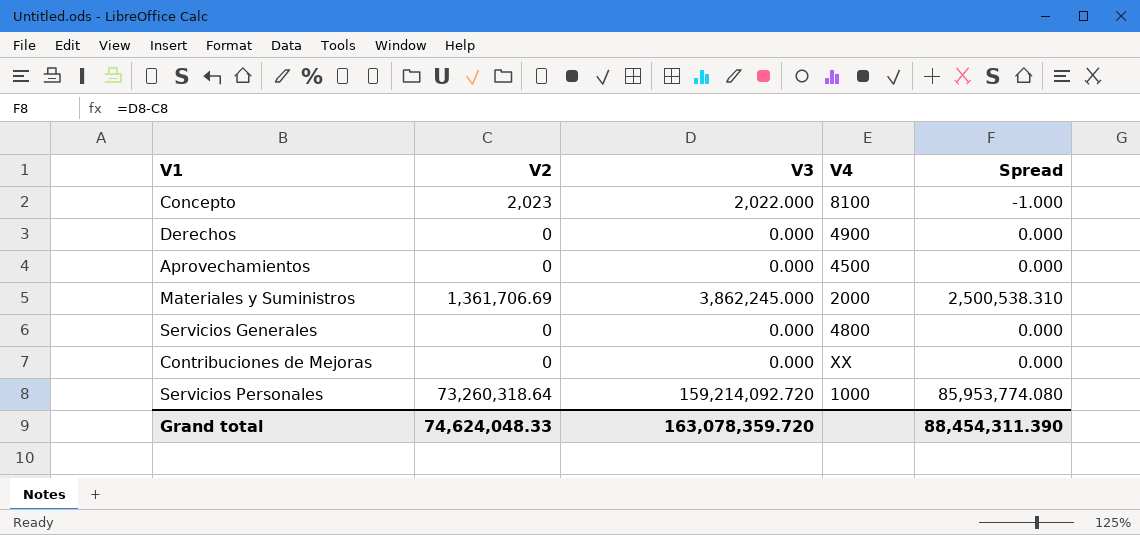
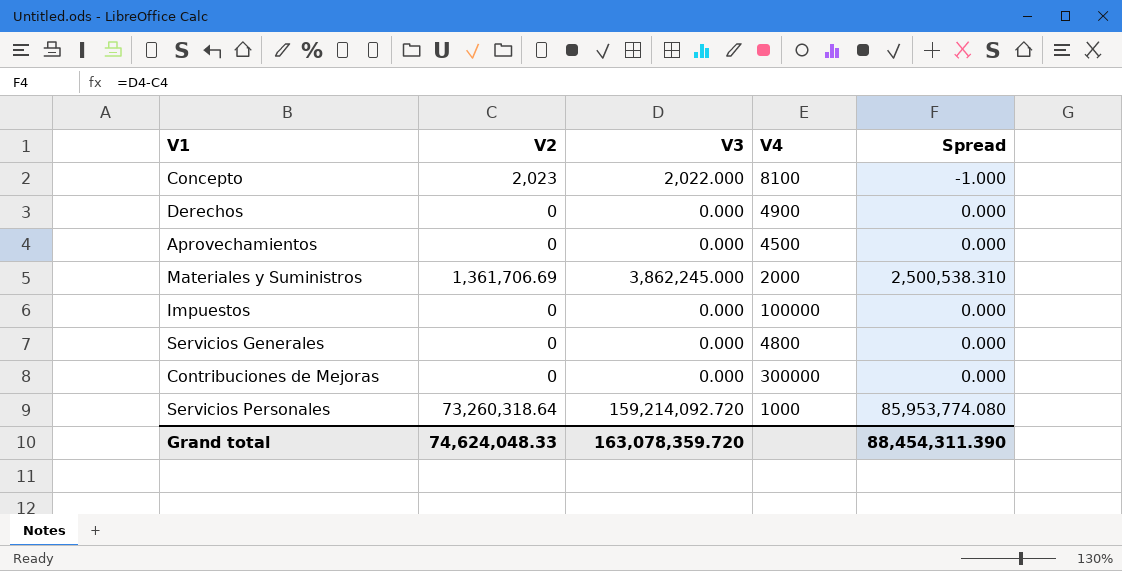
row Impuestos: none -> 0 | 0.000 | 100000 | 0.000
Contribuciones de Mejoras | V4: XX -> 300000

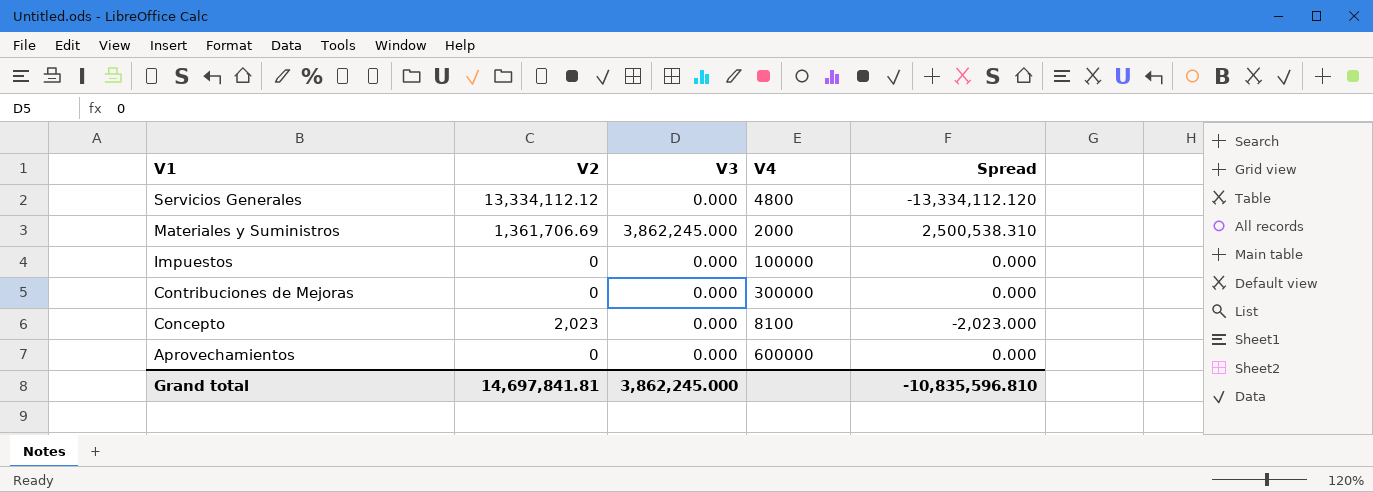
row order: none -> V1 descending
row Derechos: 0 | 0.000 | 4900 | 0.000 -> none
row Servicios Personales: 73,260,318.64 | 159,214,092.720 | 1000 | 85,953,774.080 -> none
Servicios Generales | V2: 0 -> 13,334,112.12
Servicios Generales | Spread: 0.000 -> -13,334,112.120
Concepto | V3: 2,022.000 -> 0.000
Concepto | Spread: -1.000 -> -2,023.000
Aprovechamientos | V4: 4500 -> 600000
Grand total | V2: 74,624,048.33 -> 14,697,841.81
Grand total | V3: 163,078,359.720 -> 3,862,245.000
Grand total | Spread: 88,454,311.390 -> -10,835,596.810

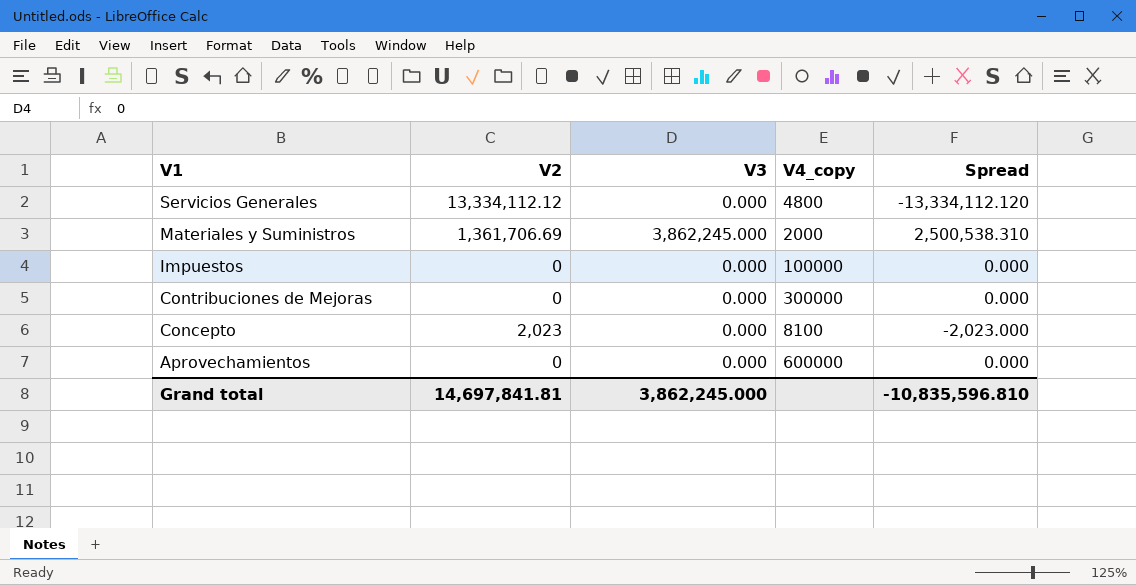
column name: V4 -> V4_copy

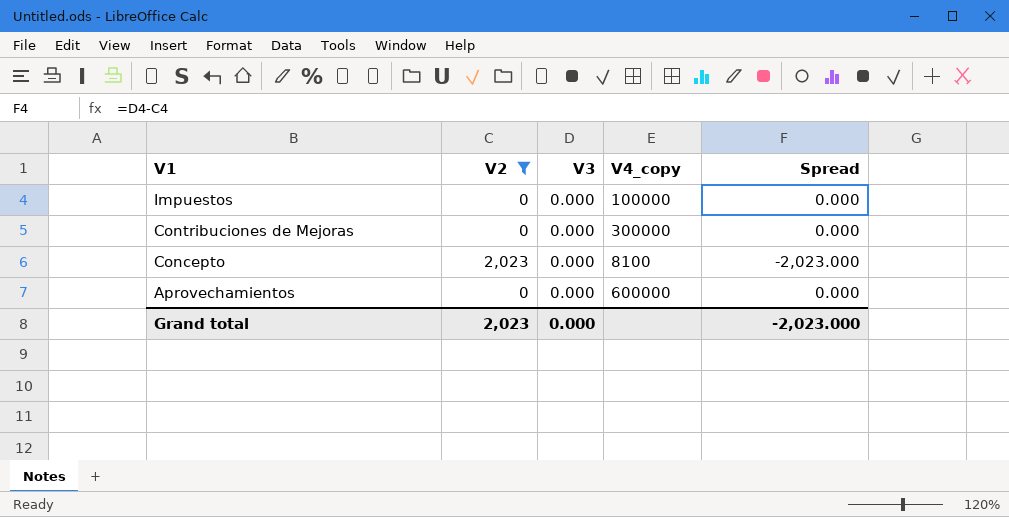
filter: none -> V2 <= 2,023
Grand total | V2: 14,697,841.81 -> 2,023
Grand total | V3: 3,862,245.000 -> 0.000
Grand total | Spread: -10,835,596.810 -> -2,023.000

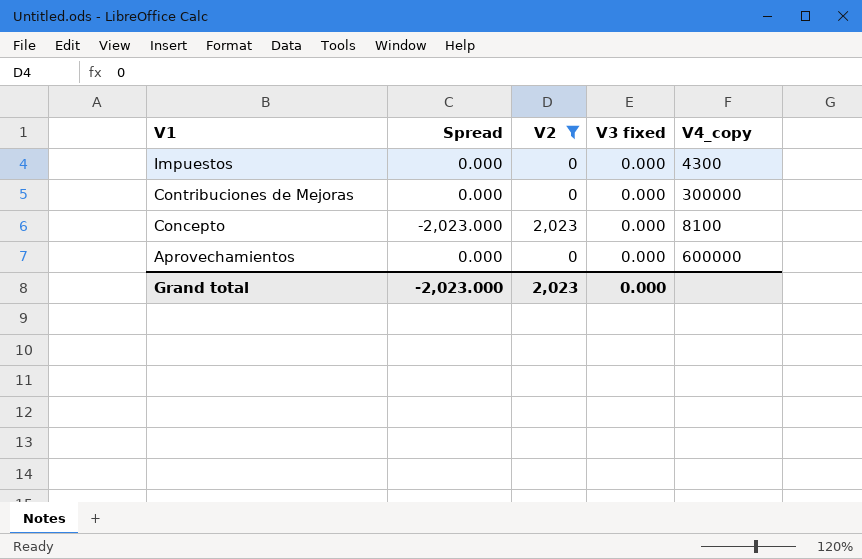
column Spread | position: 5 -> 2
column name: V3 -> V3 fixed
Impuestos | V4_copy: 100000 -> 4300

